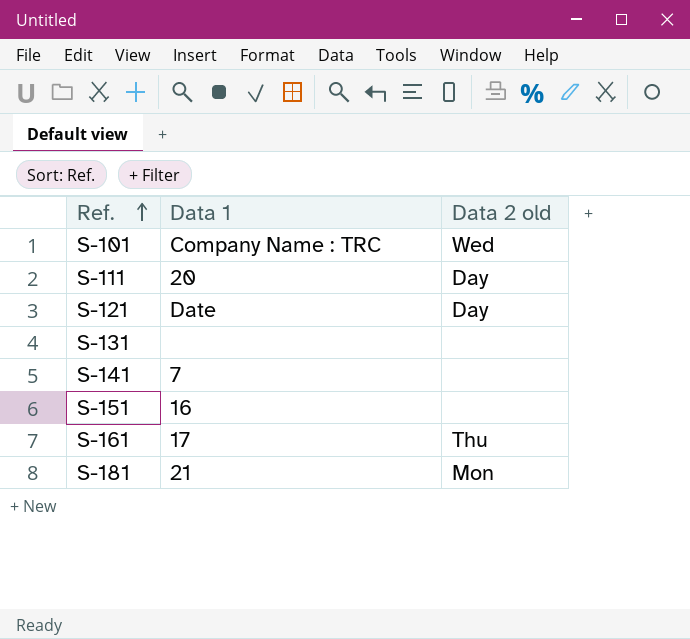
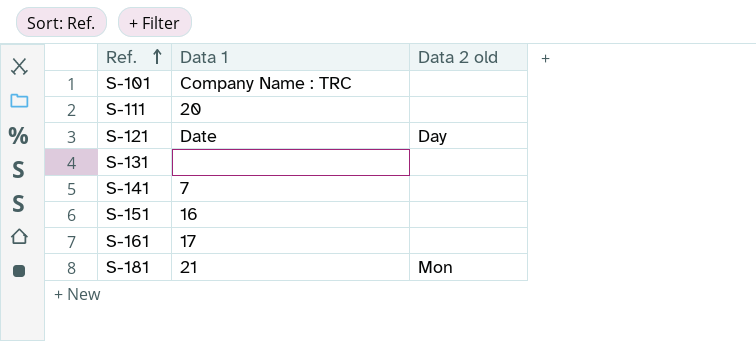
S-101 | Data 2 old: Wed -> none
S-111 | Data 2 old: Day -> none
S-161 | Data 2 old: Thu -> none

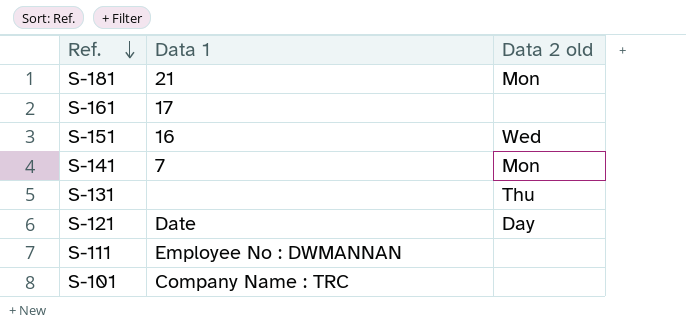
row order: Ref. ascending -> Ref. descending
S-151 | Data 2 old: none -> Wed
S-141 | Data 2 old: none -> Mon
S-131 | Data 2 old: none -> Thu
S-111 | Data 1: 20 -> Employee No : DWMANNAN

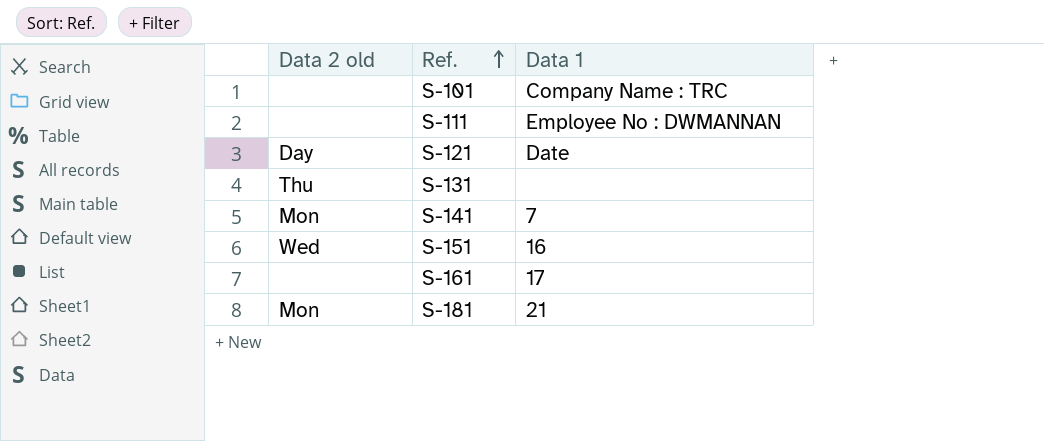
row order: Ref. descending -> Ref. ascending
column Data 2 old | position: 3 -> 1

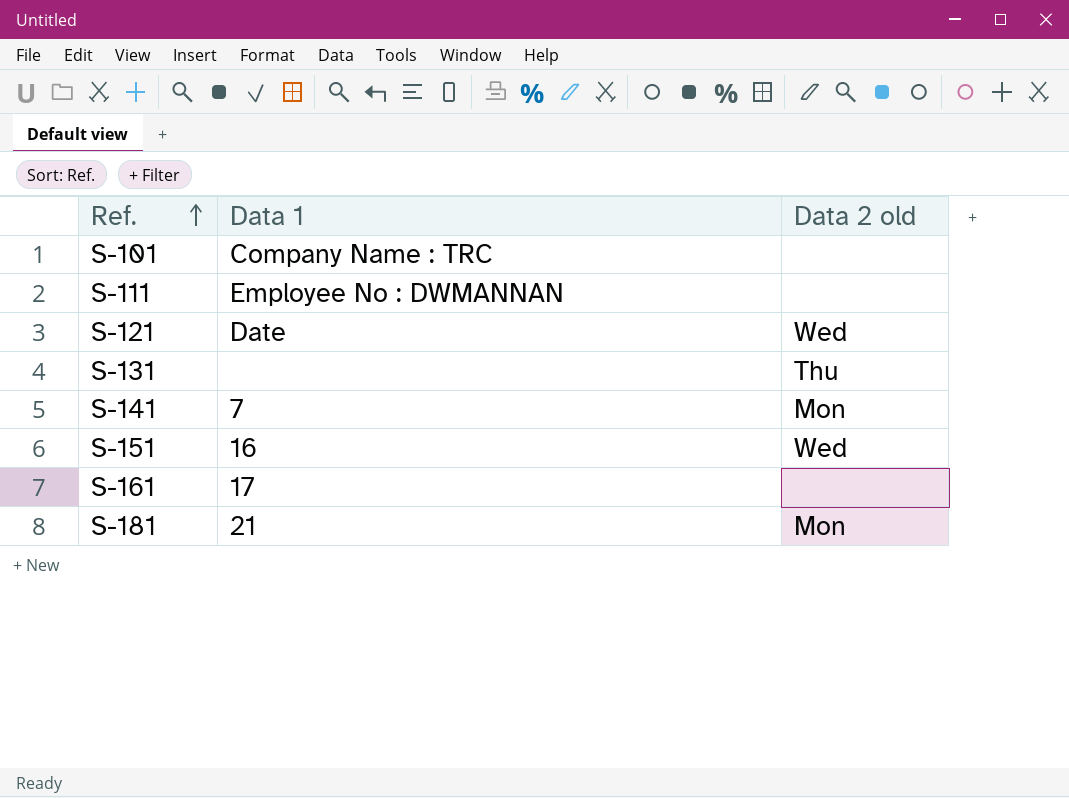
column Data 2 old | position: 1 -> 3
S-121 | Data 2 old: Day -> Wed

